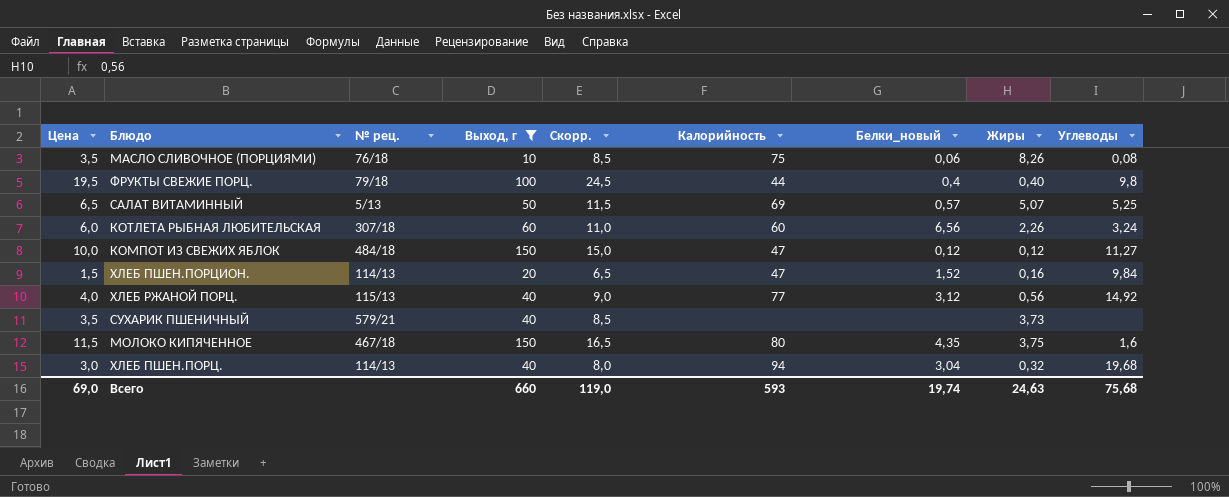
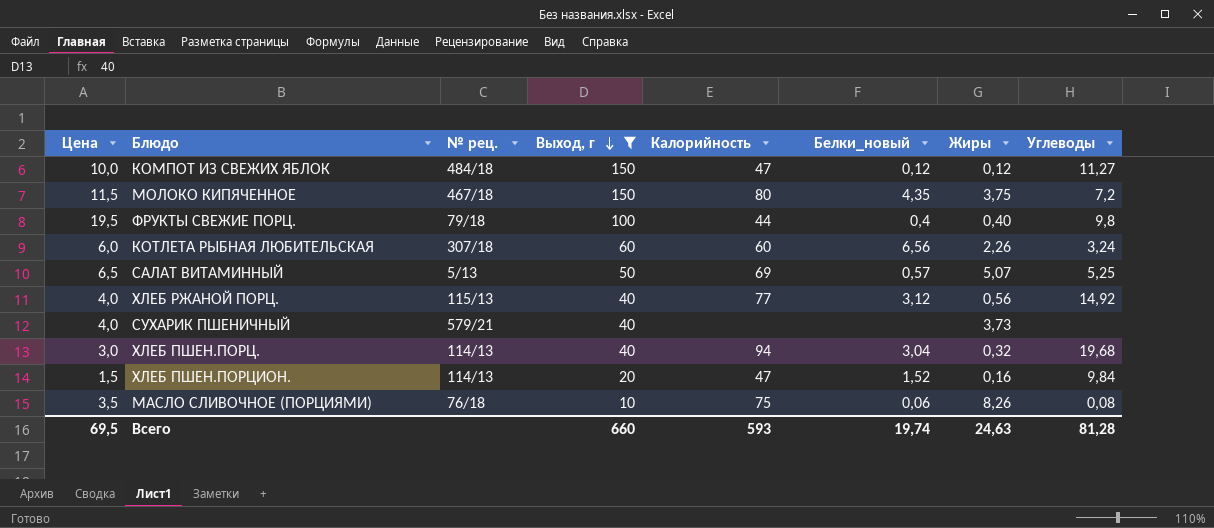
row order: none -> Выход, г descending
column Скорр. | formula: [Цена] + 5 -> none
МОЛОКО КИПЯЧЕННОЕ | Углеводы: 1,6 -> 7,2
СУХАРИК ПШЕНИЧНЫЙ | Цена: 3,5 -> 4,0
Всего | Цена: 69,0 -> 69,5
Всего | Углеводы: 75,68 -> 81,28

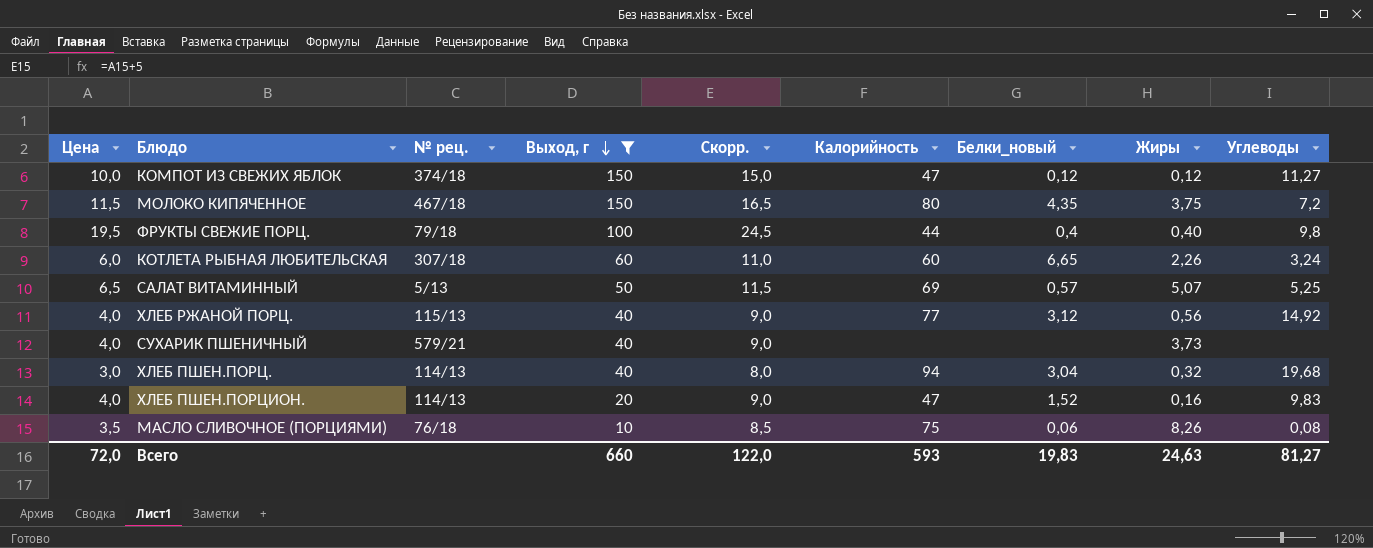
column Скорр. | formula: none -> [Цена] + 5
КОМПОТ ИЗ СВЕЖИХ ЯБЛОК | № рец.: 484/18 -> 374/18
КОТЛЕТА РЫБНАЯ ЛЮБИТЕЛЬСКАЯ | Белки_новый: 6,56 -> 6,65
ХЛЕБ ПШЕН.ПОРЦИОН. | Цена: 1,5 -> 4,0
ХЛЕБ ПШЕН.ПОРЦИОН. | Углеводы: 9,84 -> 9,83
Всего | Цена: 69,5 -> 72,0
Всего | Белки_новый: 19,74 -> 19,83
Всего | Углеводы: 81,28 -> 81,27

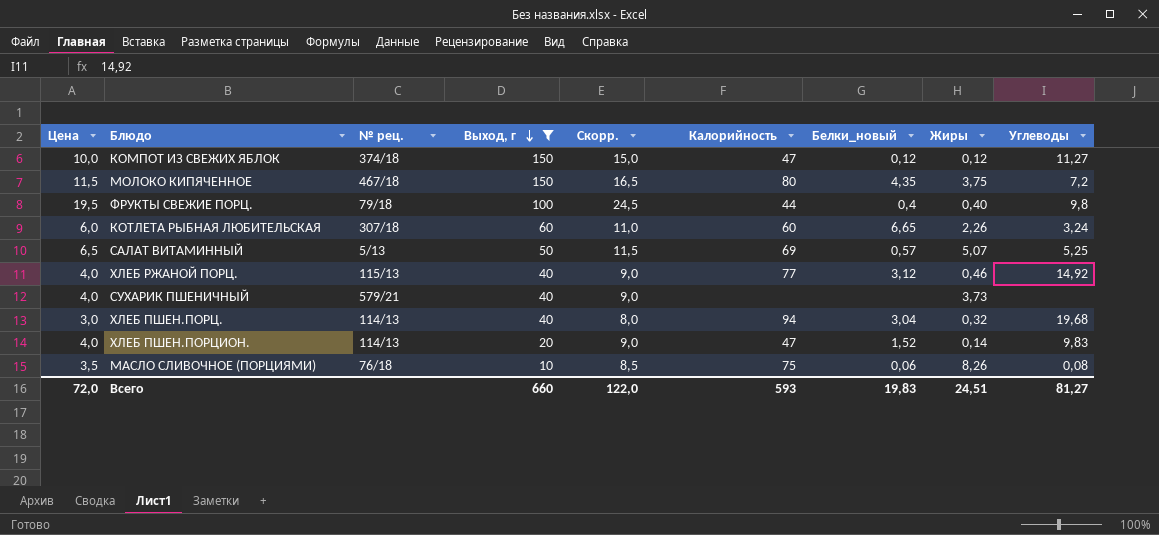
ХЛЕБ РЖАНОЙ ПОРЦ. | Жиры: 0,56 -> 0,46
ХЛЕБ ПШЕН.ПОРЦИОН. | Жиры: 0,16 -> 0,14
Всего | Жиры: 24,63 -> 24,51

